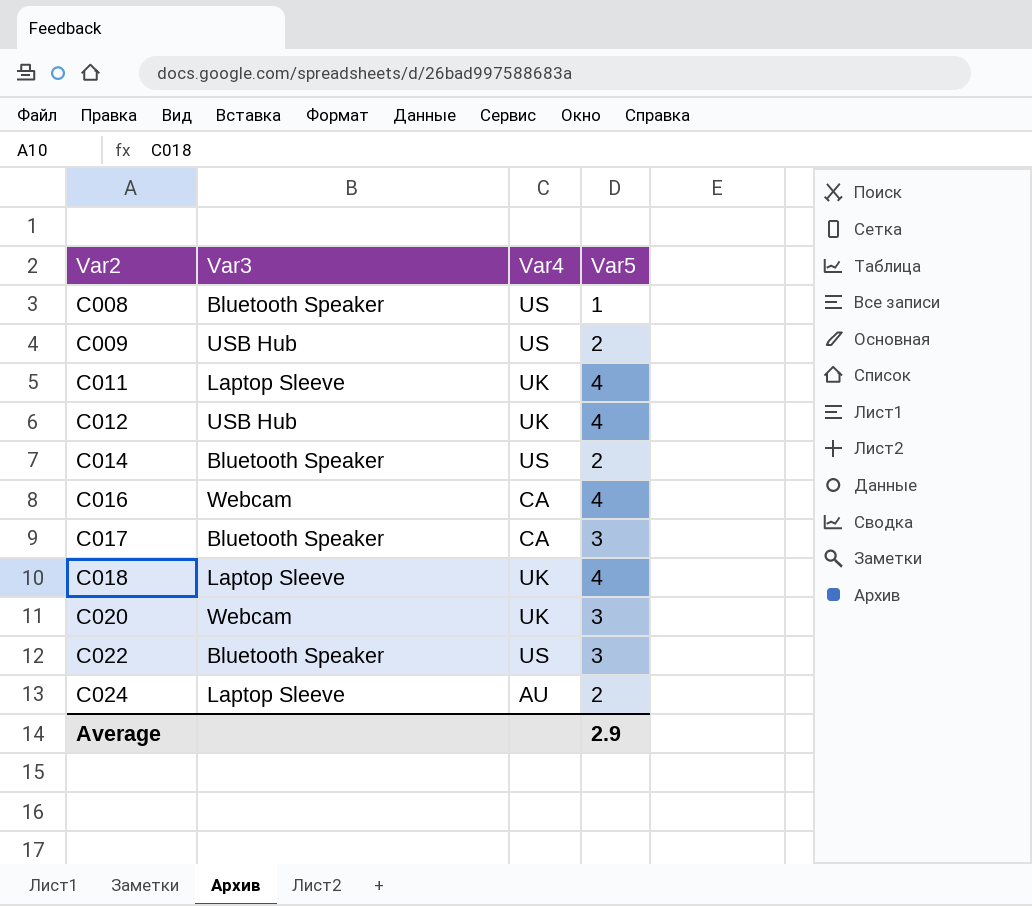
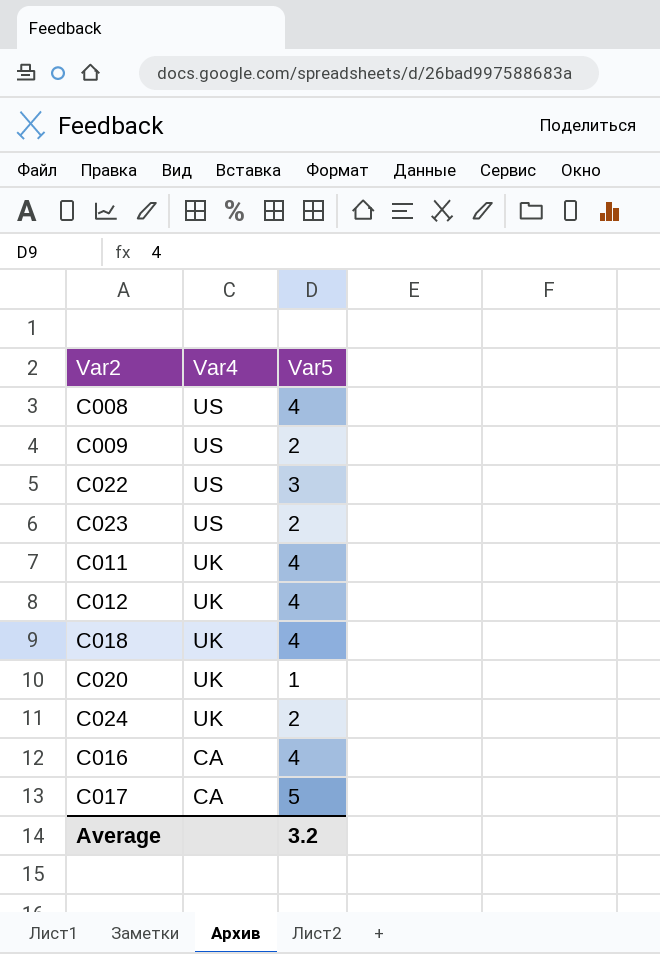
row order: Var2 ascending -> Var4 descending
column Var3 | position: 2 -> none
row C014: Bluetooth Speaker | US | 2 -> none
C008 | Var5: 1 -> 4
row C023: none -> US | 2
C020 | Var5: 3 -> 1
C024 | Var4: AU -> UK
C017 | Var5: 3 -> 5
Average | Var5: 2.9 -> 3.2

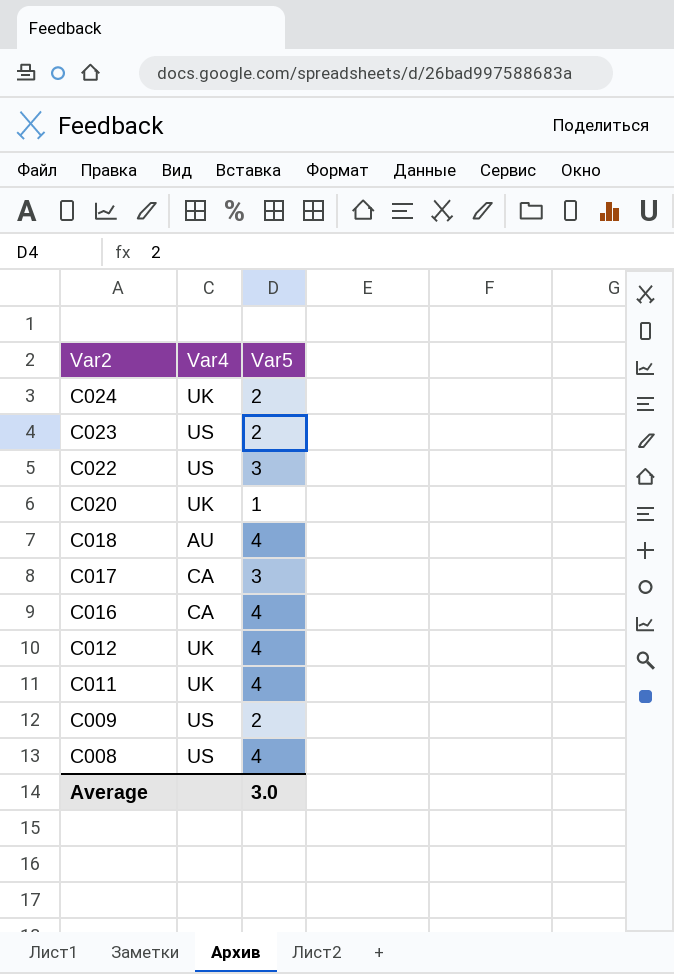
row order: Var4 descending -> Var2 descending
C018 | Var4: UK -> AU
C017 | Var5: 5 -> 3
Average | Var5: 3.2 -> 3.0

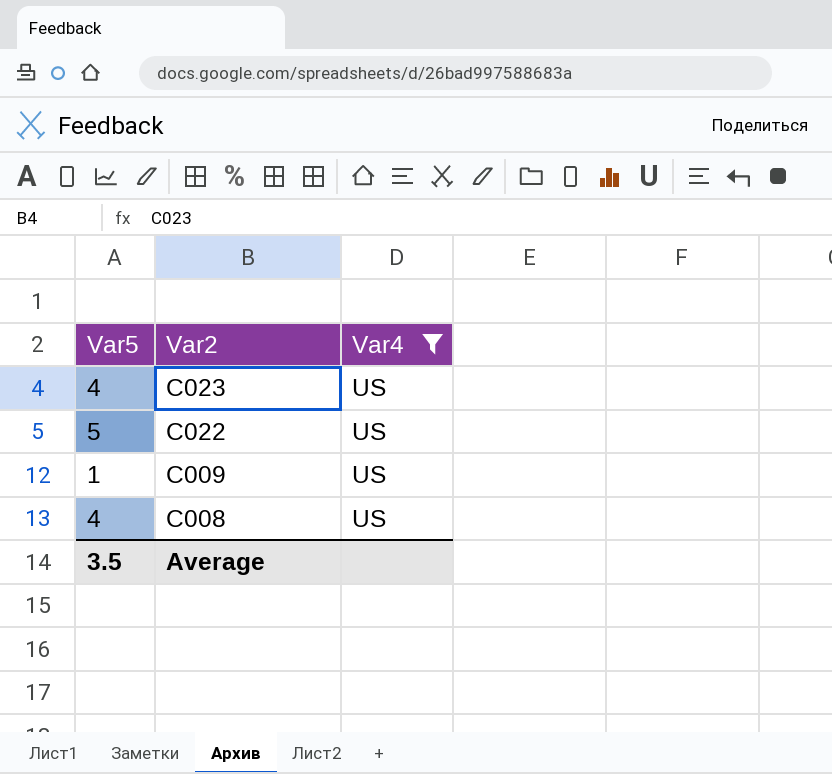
filter: none -> Var4 = US
column Var5 | position: 3 -> 1
C023 | Var5: 2 -> 4
C022 | Var5: 3 -> 5
C009 | Var5: 2 -> 1
Average | Var5: 3.0 -> 3.5

